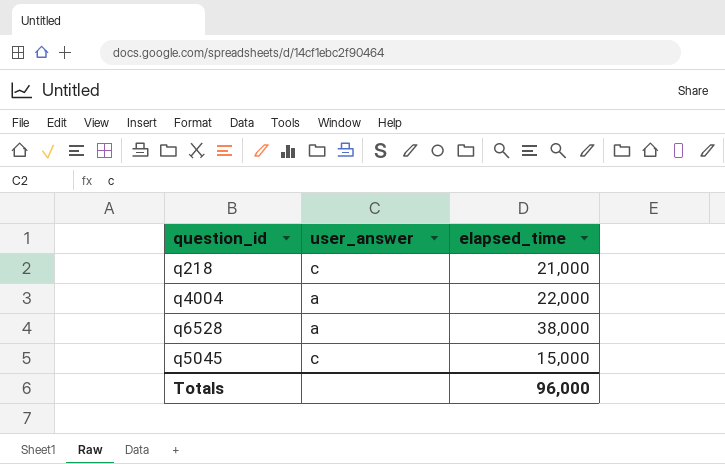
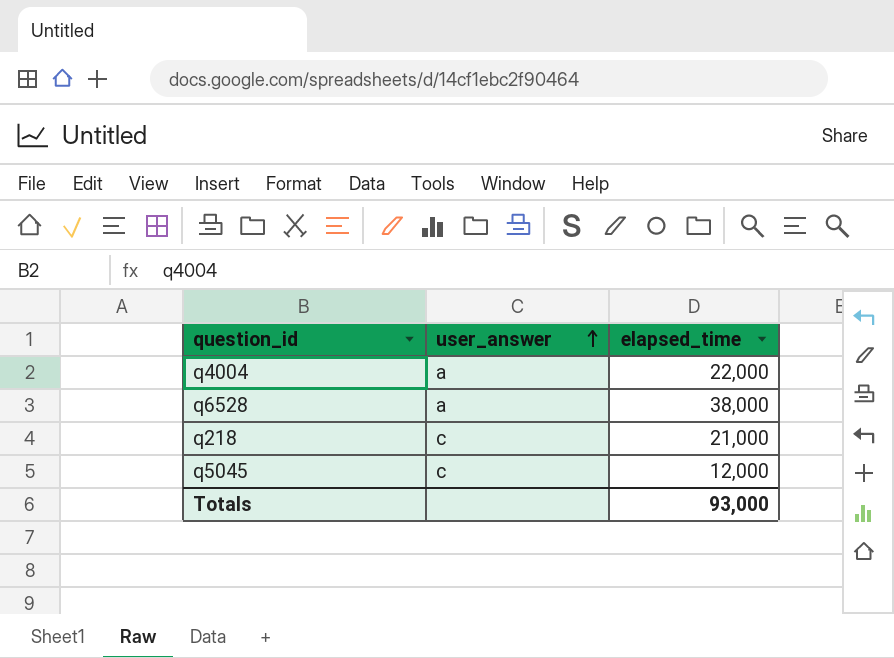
row order: none -> user_answer ascending
q5045 | elapsed_time: 15,000 -> 12,000
Totals | elapsed_time: 96,000 -> 93,000

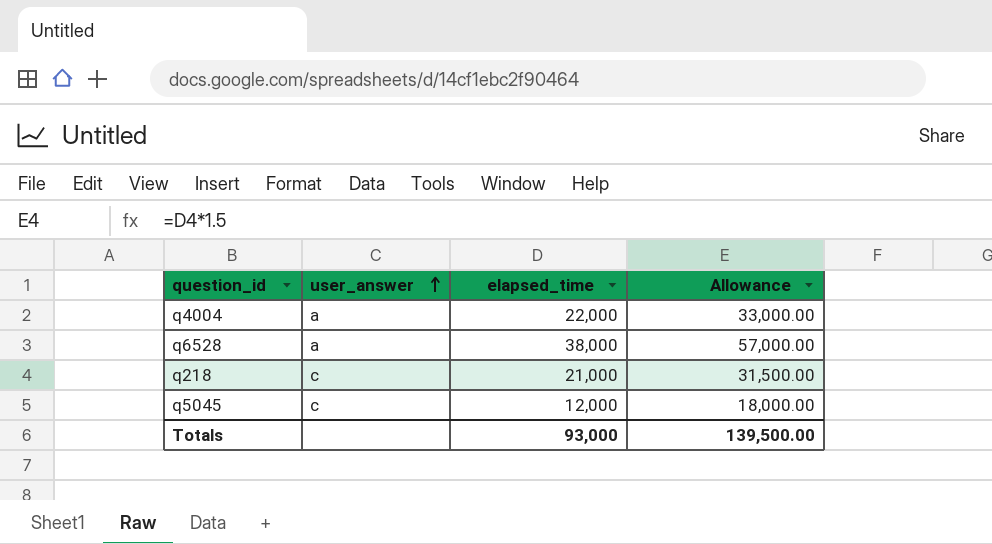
column Allowance | formula: none -> [elapsed_time] * 1.5

